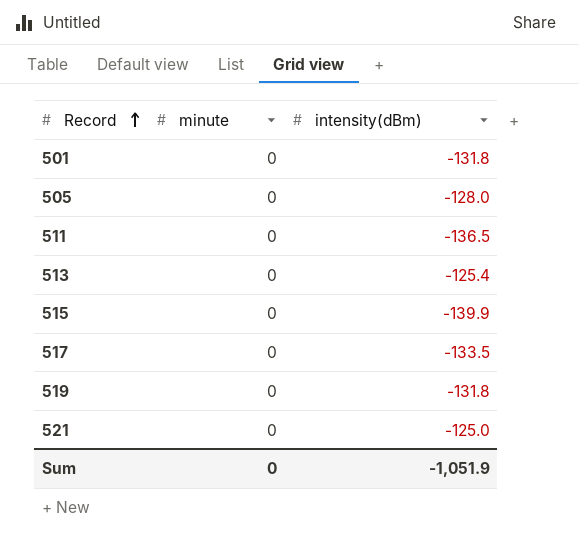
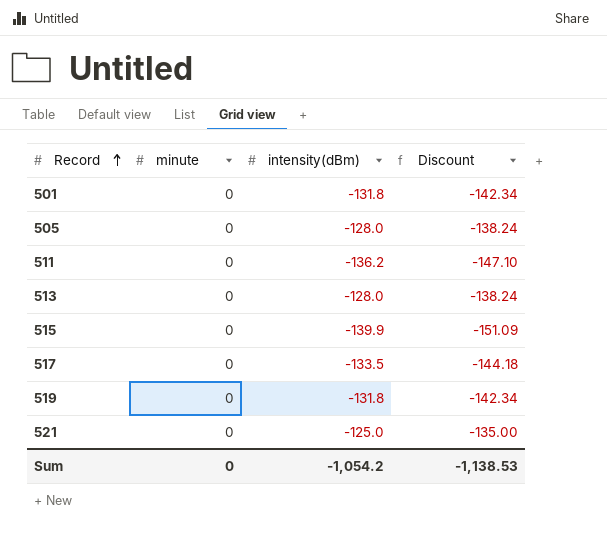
column Discount | formula: none -> [intensity(dBm)] * 1.08
511 | intensity(dBm): -136.5 -> -136.2
513 | intensity(dBm): -125.4 -> -128.0
Sum | intensity(dBm): -1,051.9 -> -1,054.2

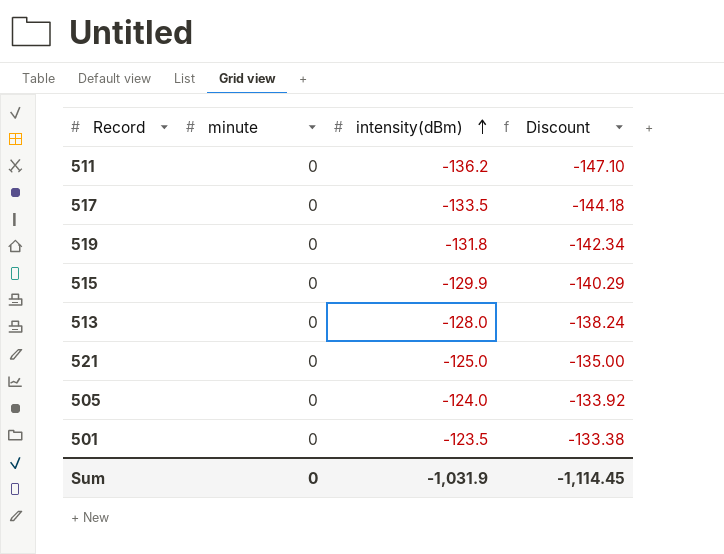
row order: Record ascending -> intensity(dBm) ascending
515 | intensity(dBm): -139.9 -> -129.9
515 | Discount: -151.09 -> -140.29
505 | intensity(dBm): -128.0 -> -124.0
505 | Discount: -138.24 -> -133.92
501 | intensity(dBm): -131.8 -> -123.5
501 | Discount: -142.34 -> -133.38
Sum | intensity(dBm): -1,054.2 -> -1,031.9
Sum | Discount: -1,138.53 -> -1,114.45

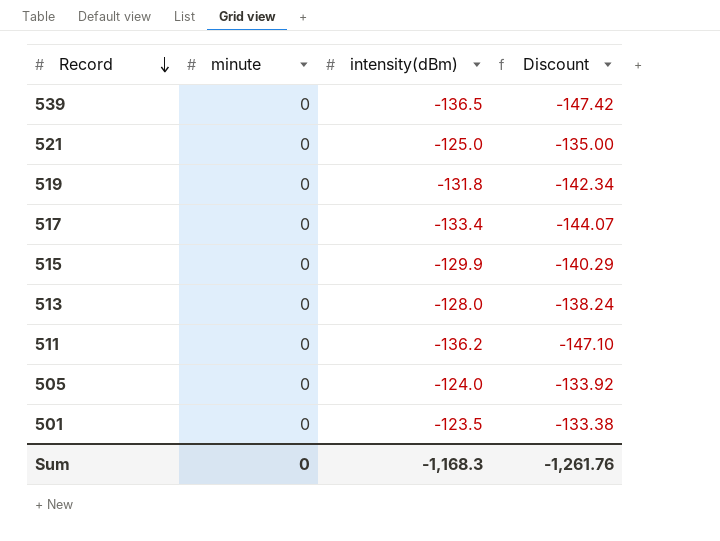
row order: intensity(dBm) ascending -> Record descending
row 539: none -> 0 | -136.5 | -147.42
517 | intensity(dBm): -133.5 -> -133.4
517 | Discount: -144.18 -> -144.07
Sum | intensity(dBm): -1,031.9 -> -1,168.3
Sum | Discount: -1,114.45 -> -1,261.76

